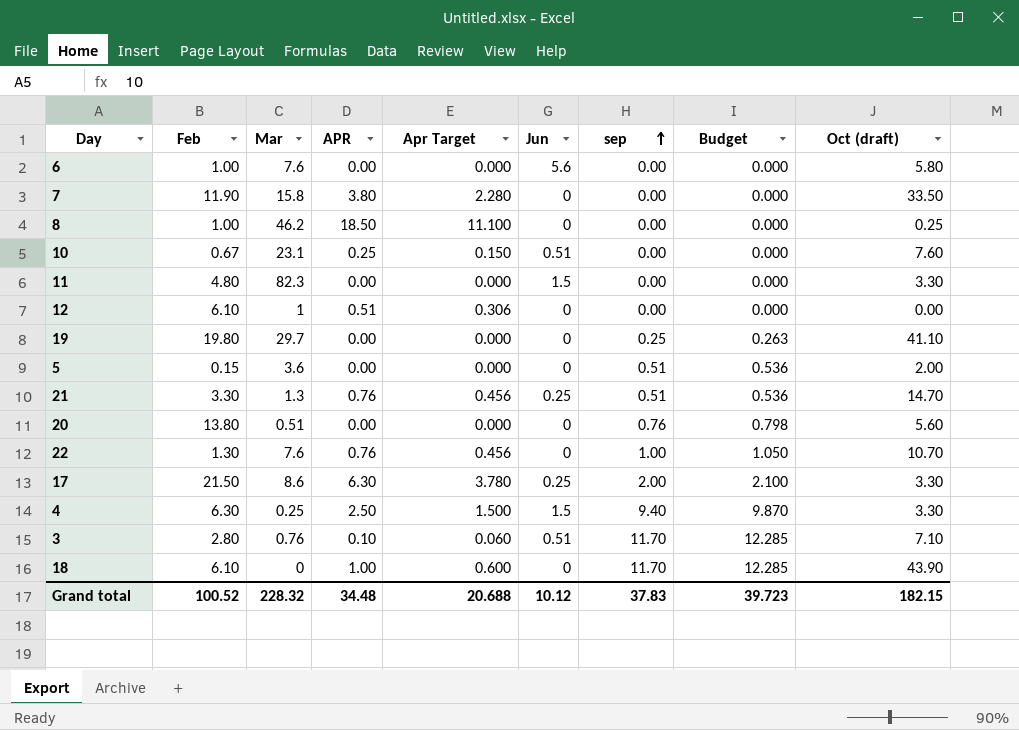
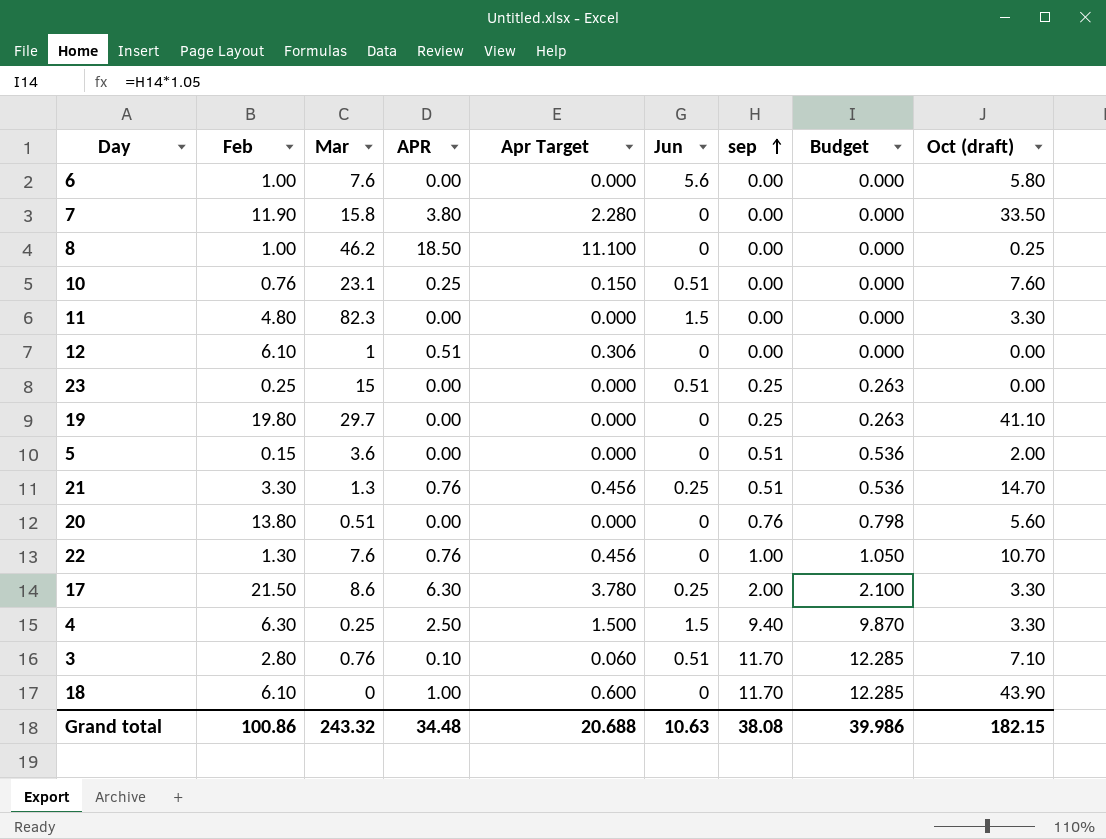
10 | Feb: 0.67 -> 0.76
row 23: none -> 0.25 | 15 | 0.00 | 0.000 | 0.51 | 0.25 | 0.263 | 0.00
Grand total | Feb: 100.52 -> 100.86
Grand total | Mar: 228.32 -> 243.32
Grand total | Jun: 10.12 -> 10.63
Grand total | sep: 37.83 -> 38.08
Grand total | Budget: 39.723 -> 39.986

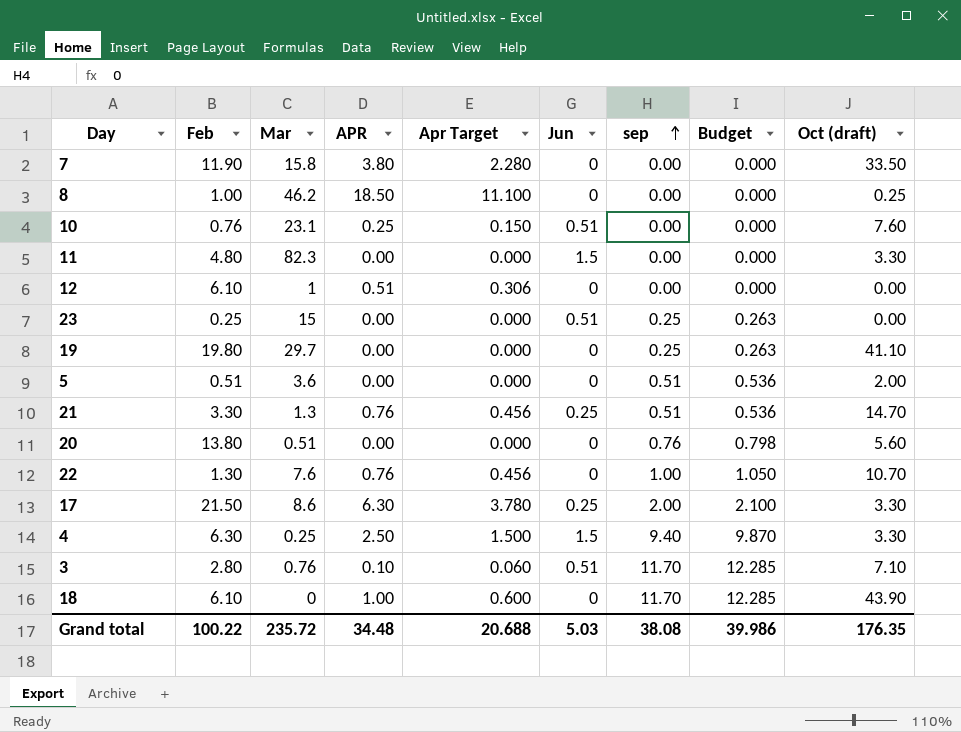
row 6: 1.00 | 7.6 | 0.00 | 0.000 | 5.6 | 0.00 | 0.000 | 5.80 -> none
5 | Feb: 0.15 -> 0.51
Grand total | Feb: 100.86 -> 100.22
Grand total | Mar: 243.32 -> 235.72
Grand total | Jun: 10.63 -> 5.03
Grand total | Oct (draft): 182.15 -> 176.35

